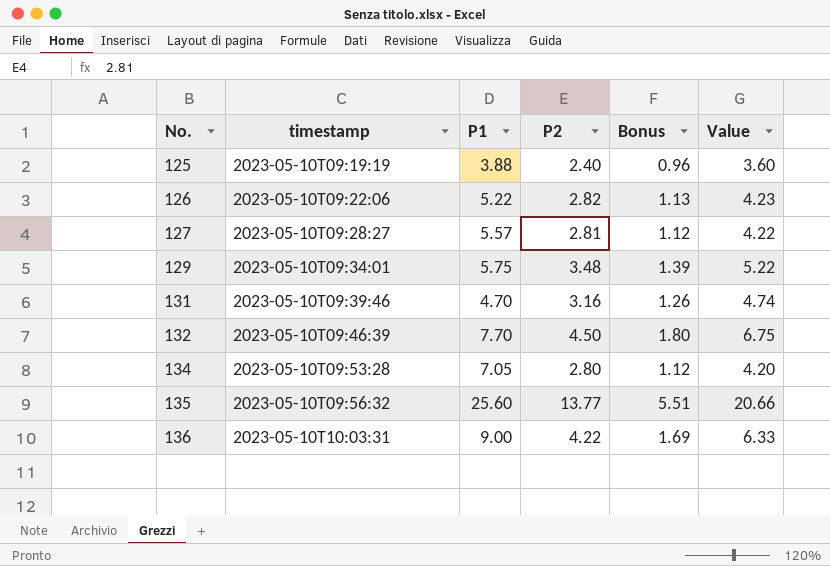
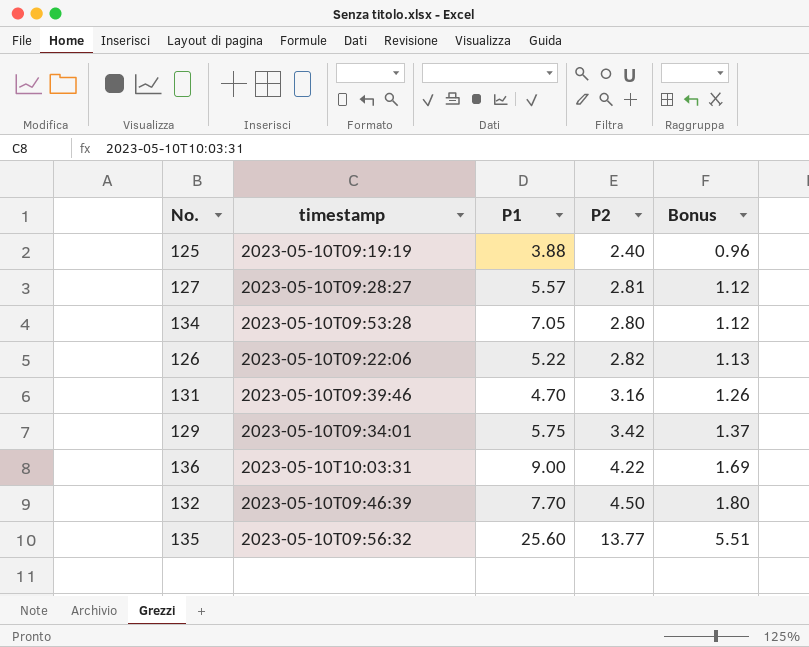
row order: No. ascending -> Bonus ascending
column Value | formula: [P2] * 1.5 -> none
129 | P2: 3.48 -> 3.42
129 | Bonus: 1.39 -> 1.37

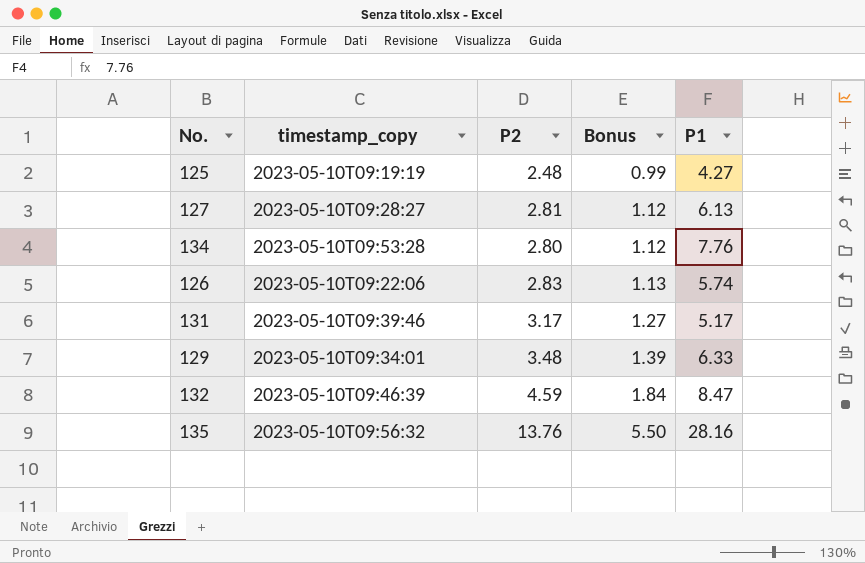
column name: timestamp -> timestamp_copy
column P1 | position: 3 -> 5
row 136: 2023-05-10T10:03:31 | 9.00 | 4.22 | 1.69 -> none
125 | P2: 2.40 -> 2.48
125 | Bonus: 0.96 -> 0.99
125 | P1: 3.88 -> 4.27
127 | P1: 5.57 -> 6.13
134 | P1: 7.05 -> 7.76
126 | P2: 2.82 -> 2.83
126 | P1: 5.22 -> 5.74
131 | P2: 3.16 -> 3.17
131 | Bonus: 1.26 -> 1.27
131 | P1: 4.70 -> 5.17
129 | P2: 3.42 -> 3.48
129 | Bonus: 1.37 -> 1.39
129 | P1: 5.75 -> 6.33
132 | P2: 4.50 -> 4.59
132 | Bonus: 1.80 -> 1.84
132 | P1: 7.70 -> 8.47
135 | P2: 13.77 -> 13.76
135 | Bonus: 5.51 -> 5.50
135 | P1: 25.60 -> 28.16

